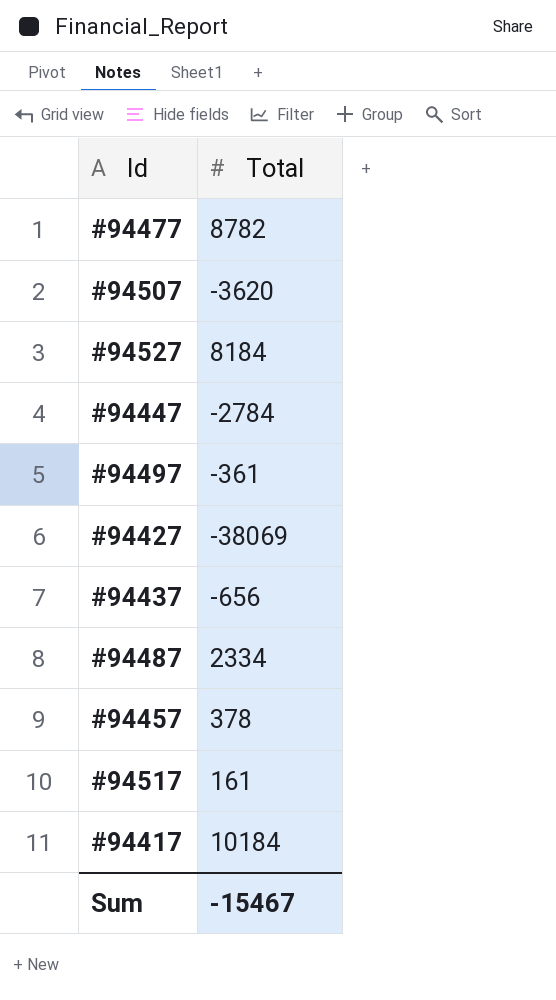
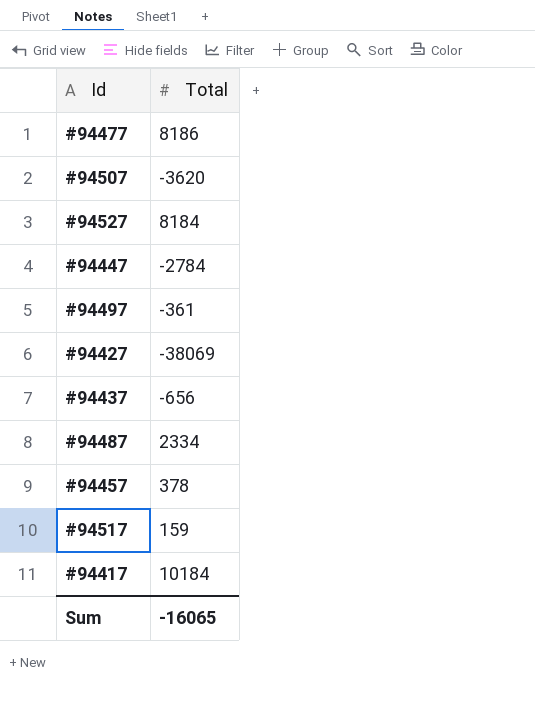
#94477 | Total: 8782 -> 8186
#94517 | Total: 161 -> 159
Sum | Total: -15467 -> -16065

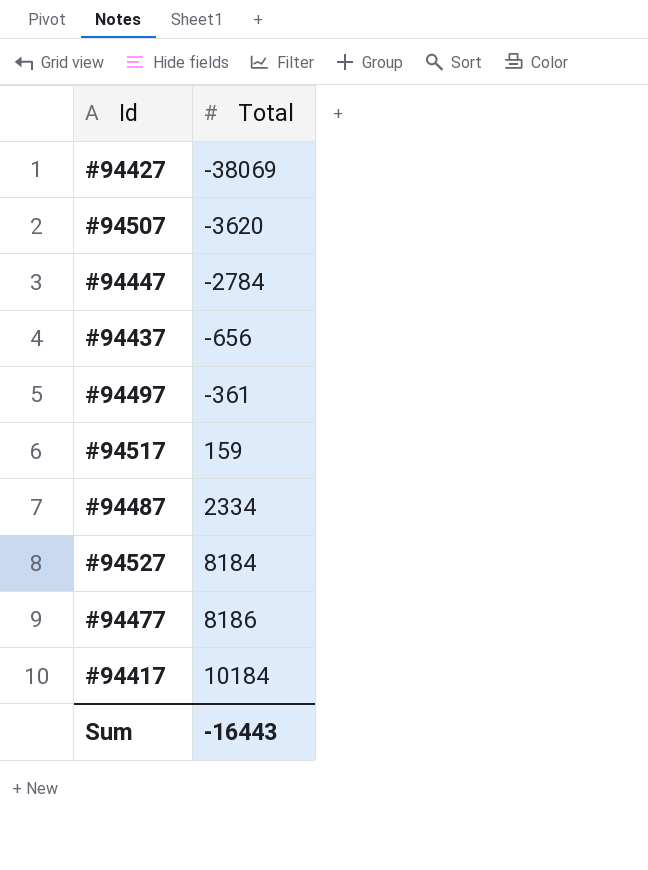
row order: none -> Total ascending
row #94457: 378 -> none
Sum | Total: -16065 -> -16443

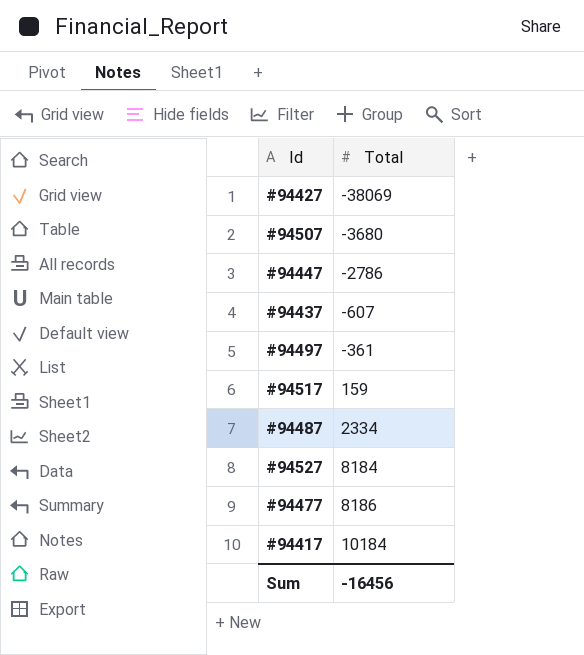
#94507 | Total: -3620 -> -3680
#94447 | Total: -2784 -> -2786
#94437 | Total: -656 -> -607
Sum | Total: -16443 -> -16456

